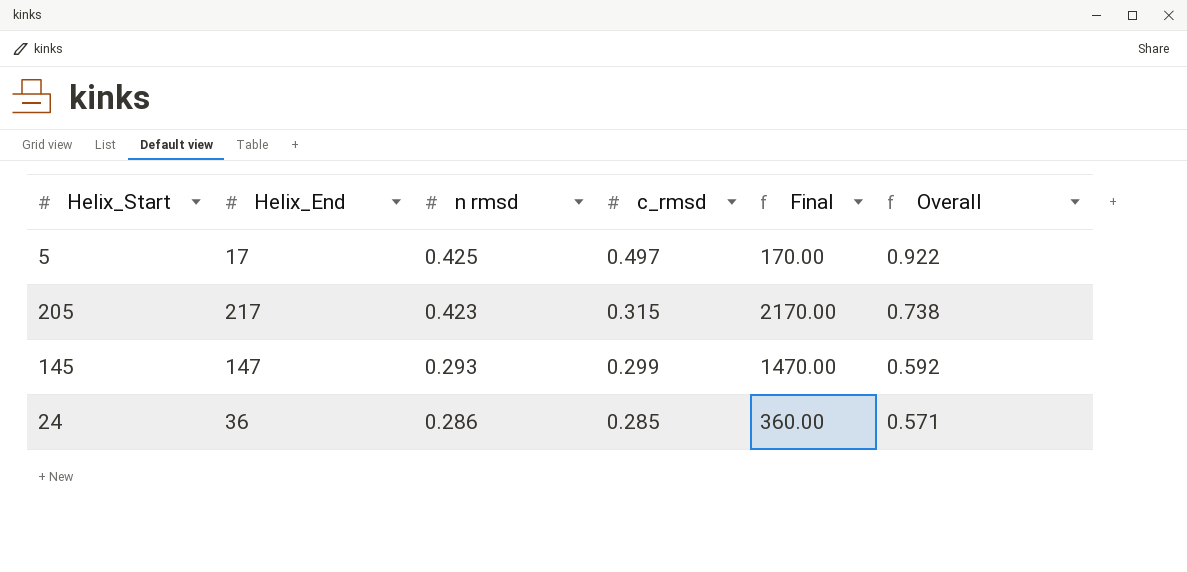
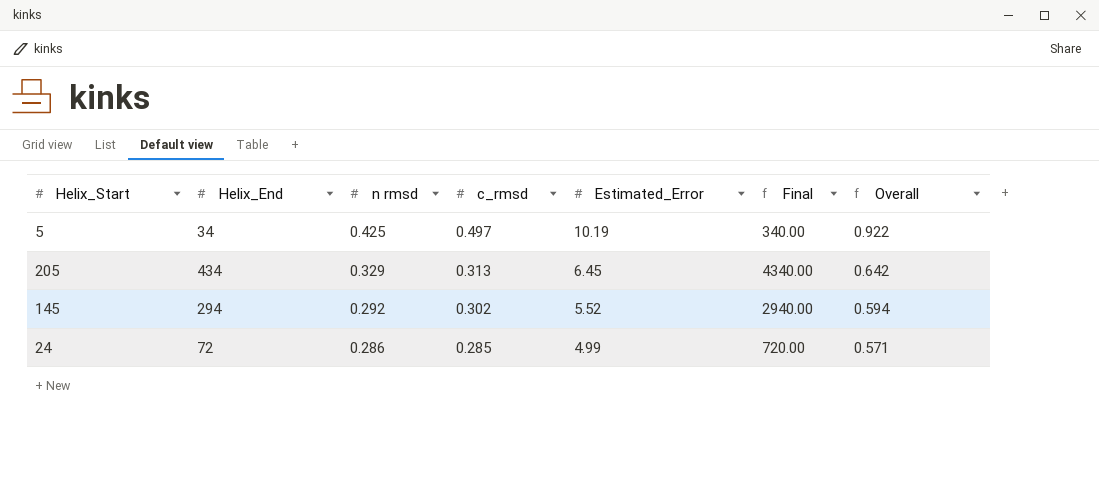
column Estimated_Error | position: none -> 5
5 | Helix_End: 17 -> 34
5 | Final: 170.00 -> 340.00
205 | Helix_End: 217 -> 434
205 | n rmsd: 0.423 -> 0.329
205 | c_rmsd: 0.315 -> 0.313
205 | Final: 2170.00 -> 4340.00
205 | Overall: 0.738 -> 0.642
145 | Helix_End: 147 -> 294
145 | n rmsd: 0.293 -> 0.292
145 | c_rmsd: 0.299 -> 0.302
145 | Final: 1470.00 -> 2940.00
145 | Overall: 0.592 -> 0.594
24 | Helix_End: 36 -> 72
24 | Final: 360.00 -> 720.00

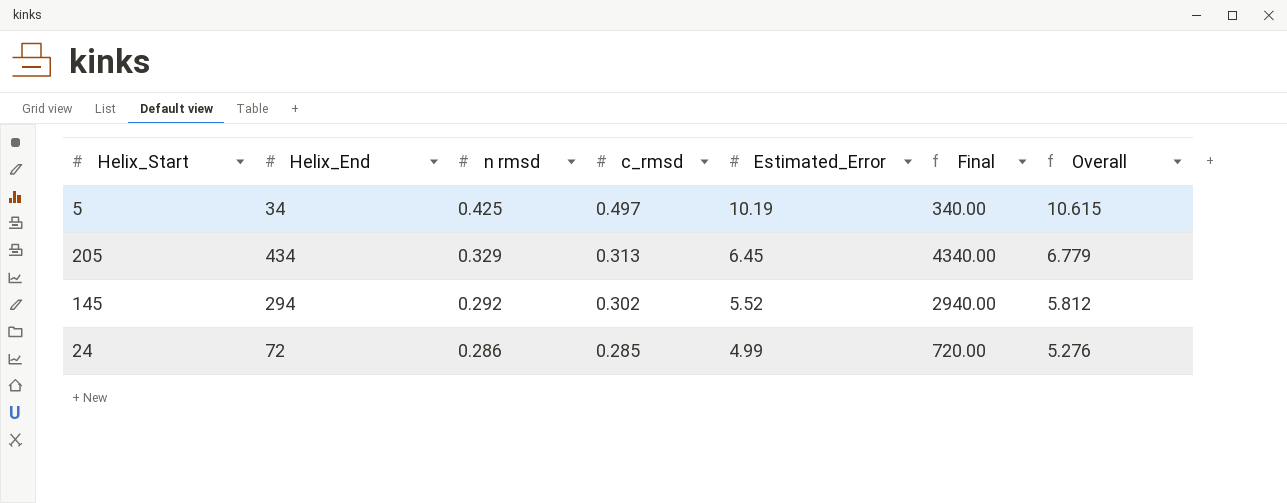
column Overall | formula: [n rmsd] + [c_rmsd] -> [n rmsd] + [Estimated_Error]

